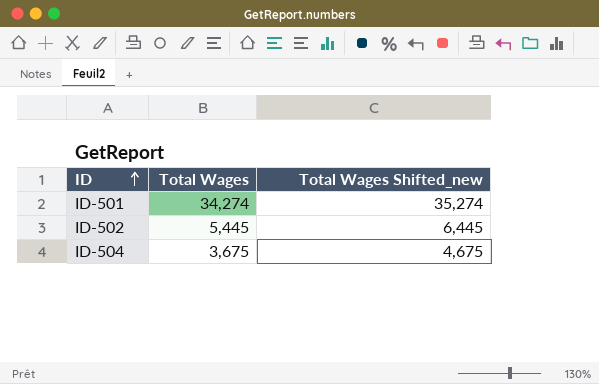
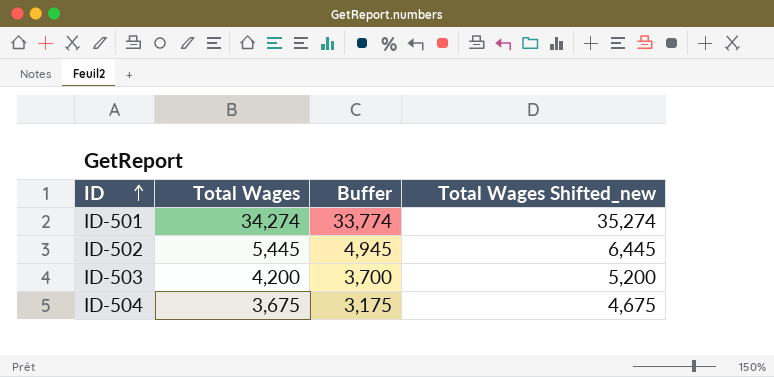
column Buffer | formula: none -> [Total Wages] - 500
row ID-503: none -> 4,200 | 3,700 | 5,200

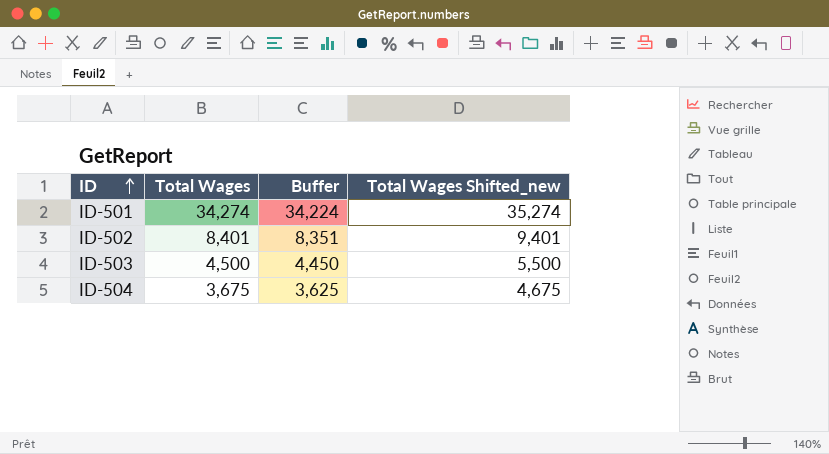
column Buffer | formula: [Total Wages] - 500 -> [Total Wages] - 50
ID-502 | Total Wages: 5,445 -> 8,401
ID-502 | Total Wages Shifted_new: 6,445 -> 9,401
ID-503 | Total Wages: 4,200 -> 4,500
ID-503 | Total Wages Shifted_new: 5,200 -> 5,500

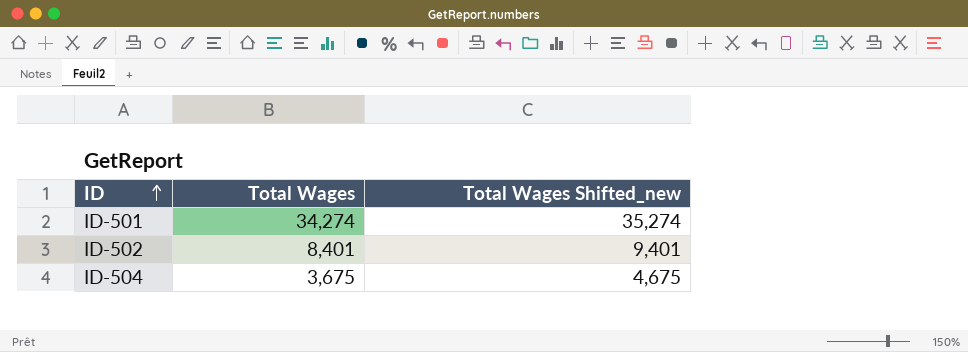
column Buffer | formula: [Total Wages] - 50 -> none
row ID-503: 4,500 | 4,450 | 5,500 -> none

